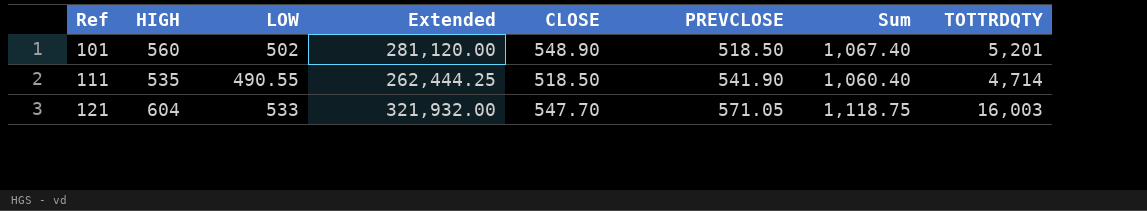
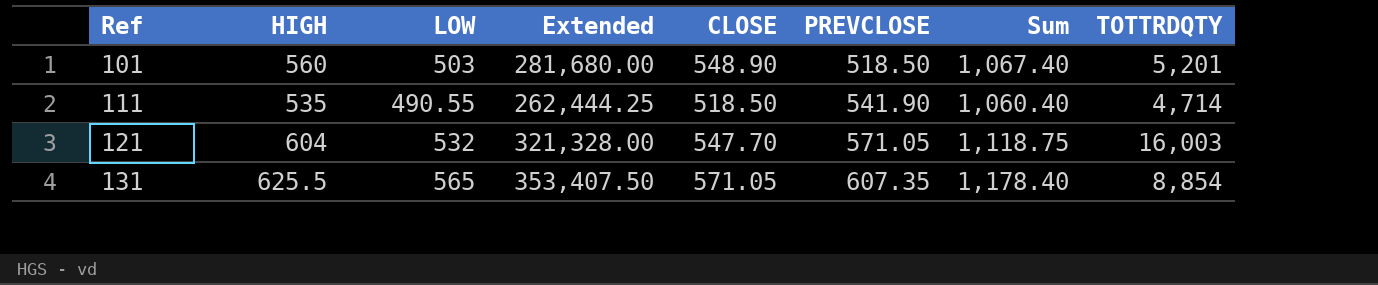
101 | LOW: 502 -> 503
101 | Extended: 281,120.00 -> 281,680.00
121 | LOW: 533 -> 532
121 | Extended: 321,932.00 -> 321,328.00
row 131: none -> 625.5 | 565 | 353,407.50 | 571.05 | 607.35 | 1,178.40 | 8,854

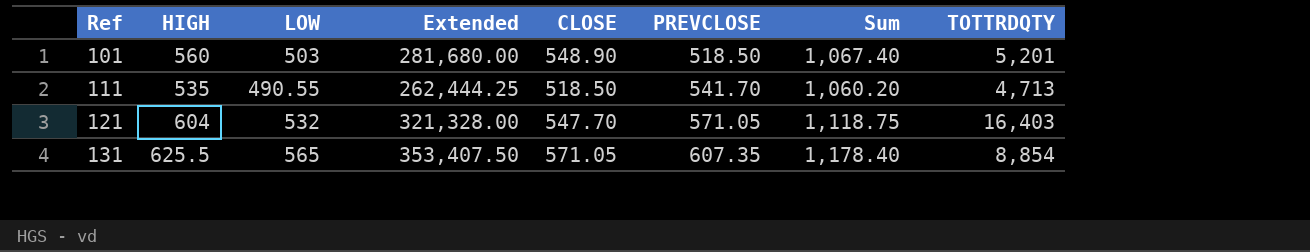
111 | PREVCLOSE: 541.90 -> 541.70
111 | Sum: 1,060.40 -> 1,060.20
111 | TOTTRDQTY: 4,714 -> 4,713
121 | TOTTRDQTY: 16,003 -> 16,403

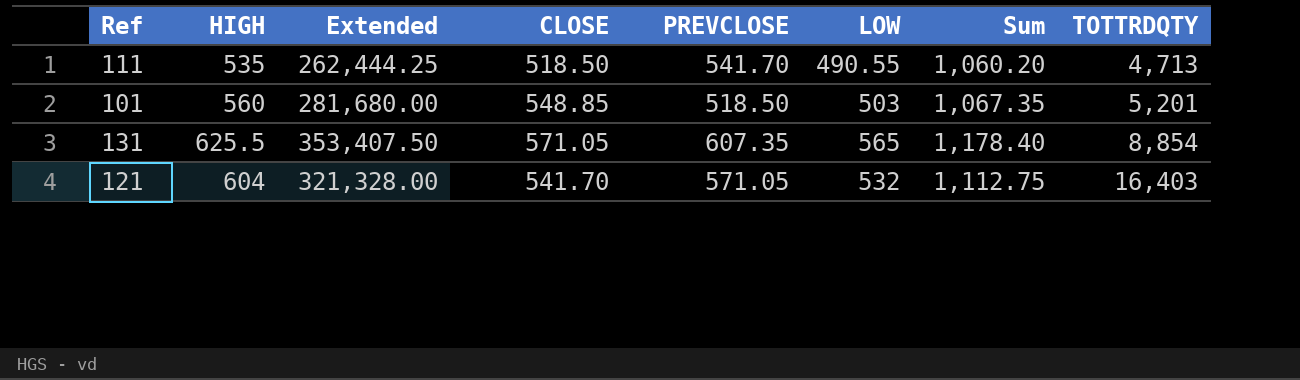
row order: Ref ascending -> TOTTRDQTY ascending
column LOW | position: 3 -> 6
101 | CLOSE: 548.90 -> 548.85
101 | Sum: 1,067.40 -> 1,067.35
121 | CLOSE: 547.70 -> 541.70
121 | Sum: 1,118.75 -> 1,112.75

